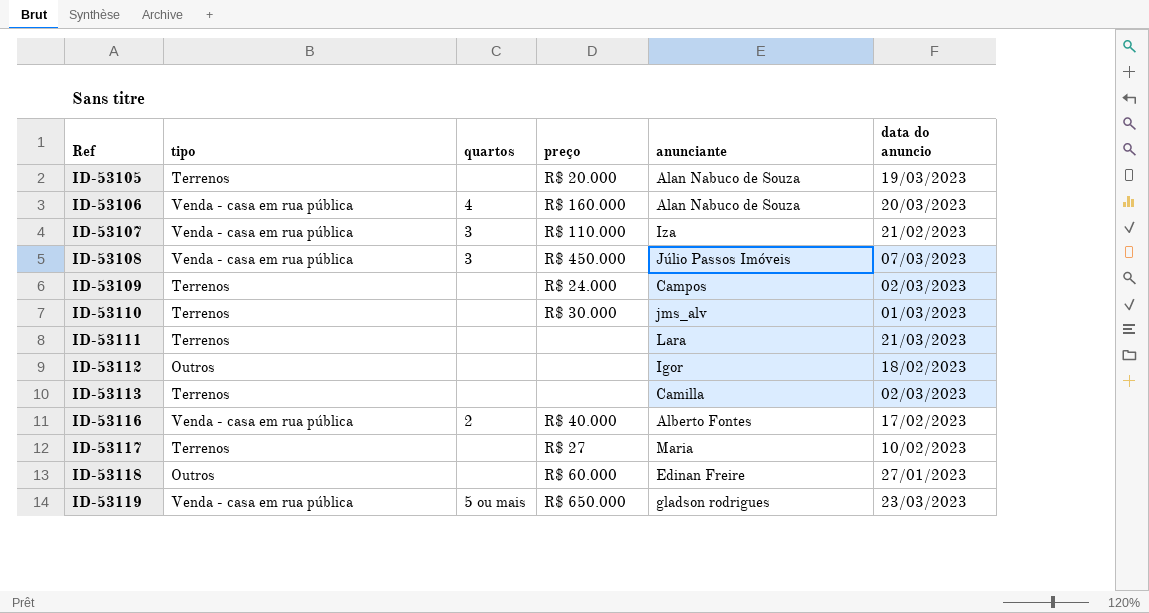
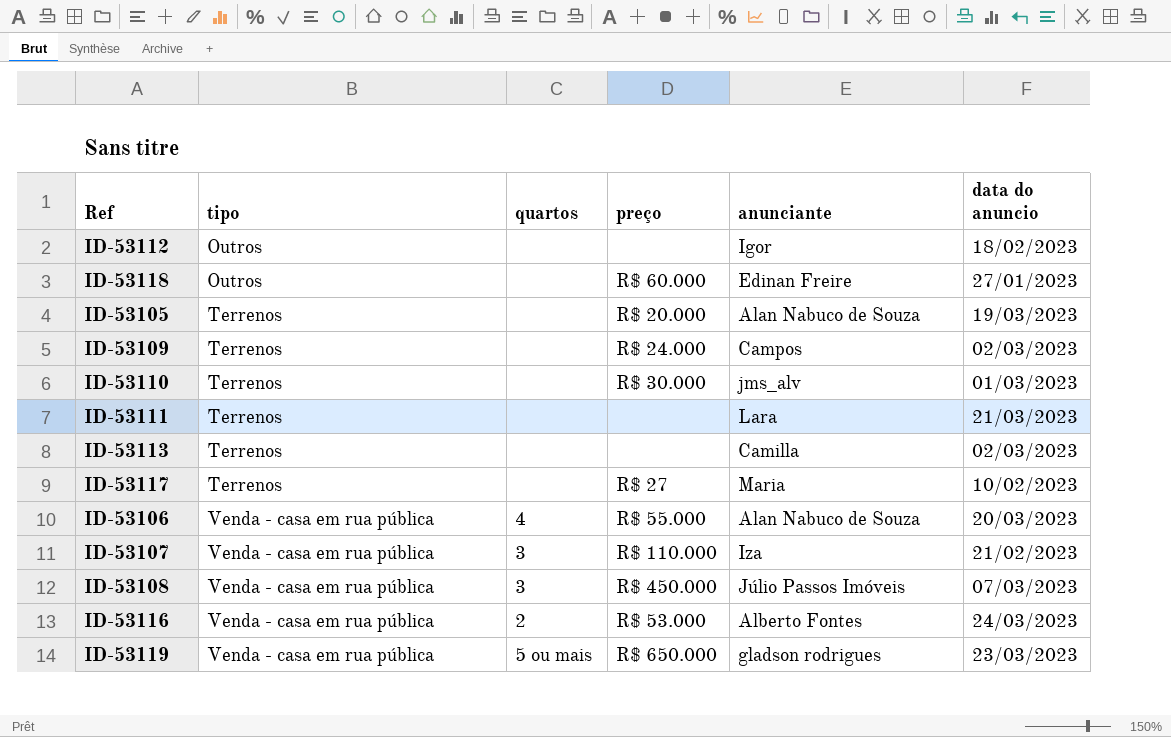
row order: Ref ascending -> tipo ascending
ID-53106 | preço: R$ 160.000 -> R$ 55.000
ID-53116 | preço: R$ 40.000 -> R$ 53.000
ID-53116 | data do anuncio: 17/02/2023 -> 24/03/2023

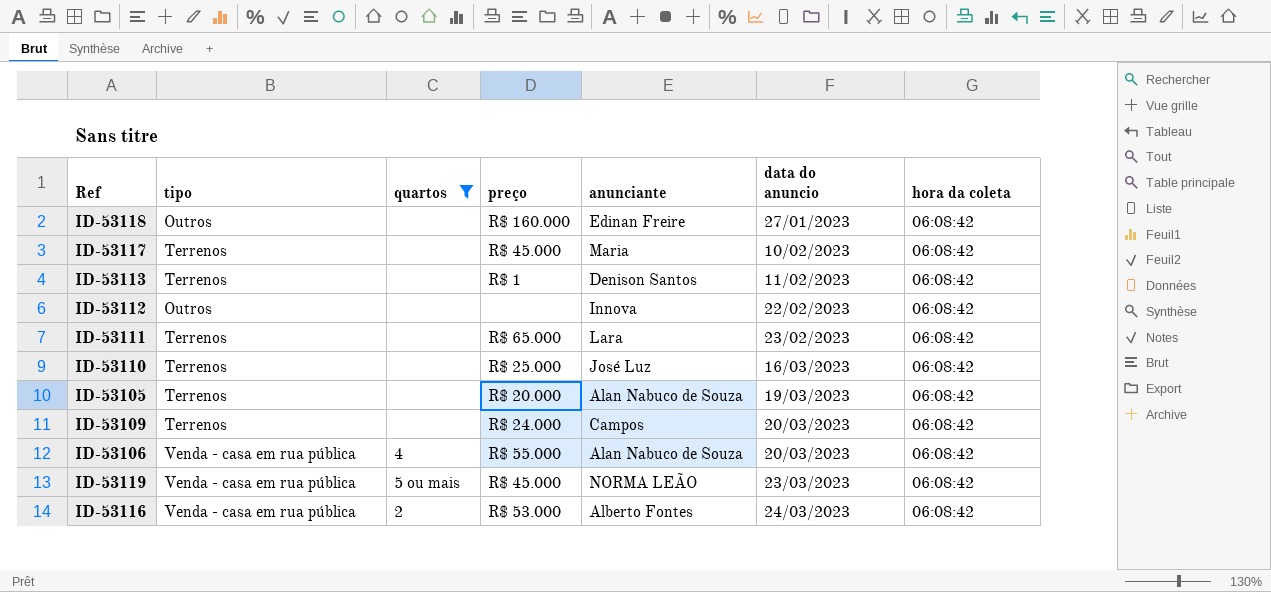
filter: none -> quartos != 3
row order: tipo ascending -> data do anuncio ascending
column hora da coleta | position: none -> 7
ID-53118 | preço: R$ 60.000 -> R$ 160.000
ID-53117 | preço: R$ 27 -> R$ 45.000
ID-53113 | preço: none -> R$ 1
ID-53113 | anunciante: Camilla -> Denison Santos
ID-53113 | data do anuncio: 02/03/2023 -> 11/02/2023
ID-53112 | anunciante: Igor -> Innova
ID-53112 | data do anuncio: 18/02/2023 -> 22/02/2023
ID-53111 | preço: none -> R$ 65.000
ID-53111 | data do anuncio: 21/03/2023 -> 23/02/2023
ID-53110 | preço: R$ 30.000 -> R$ 25.000
ID-53110 | anunciante: jms_alv -> José Luz
ID-53110 | data do anuncio: 01/03/2023 -> 16/03/2023
ID-53109 | data do anuncio: 02/03/2023 -> 20/03/2023
ID-53119 | preço: R$ 650.000 -> R$ 45.000
ID-53119 | anunciante: gladson rodrigues -> NORMA LEÃO

